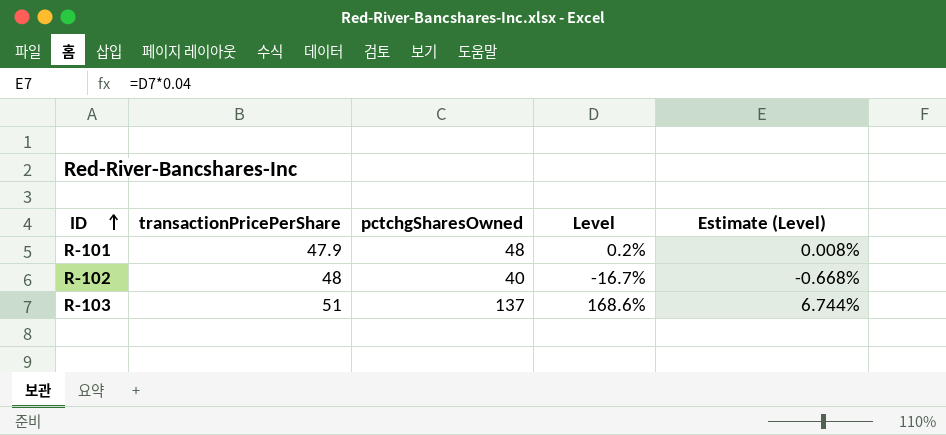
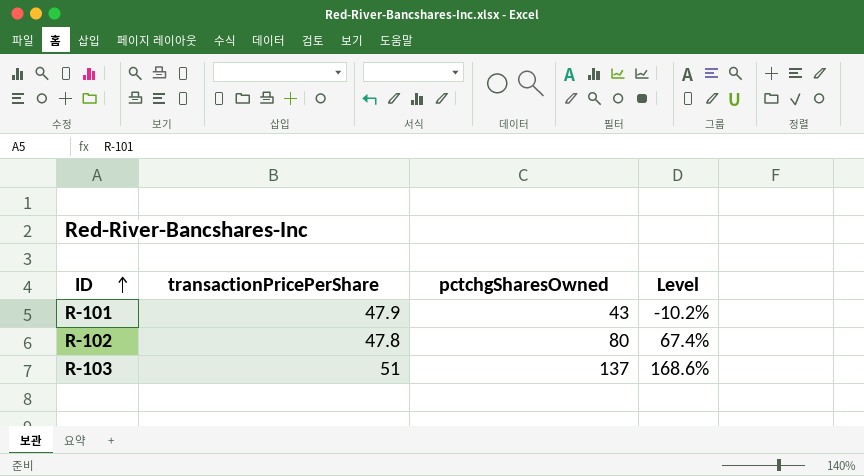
column Estimate (Level) | formula: [Level] * 0.04 -> none
R-101 | pctchgSharesOwned: 48 -> 43
R-101 | Level: 0.2% -> -10.2%
R-102 | transactionPricePerShare: 48 -> 47.8
R-102 | pctchgSharesOwned: 40 -> 80
R-102 | Level: -16.7% -> 67.4%

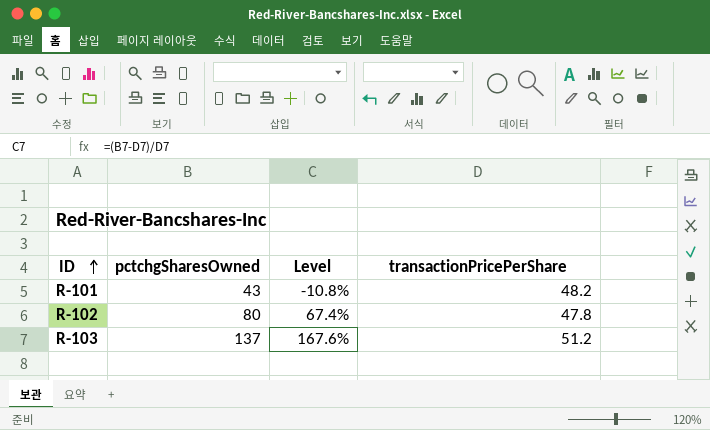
column transactionPricePerShare | position: 2 -> 4
R-101 | Level: -10.2% -> -10.8%
R-101 | transactionPricePerShare: 47.9 -> 48.2
R-103 | Level: 168.6% -> 167.6%
R-103 | transactionPricePerShare: 51 -> 51.2

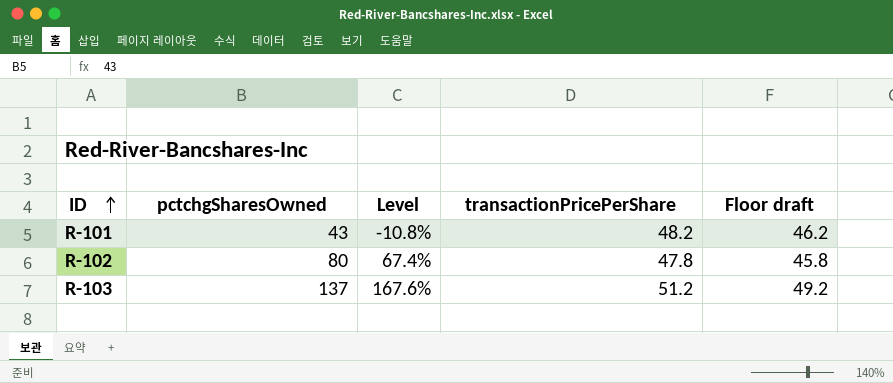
column Floor draft | formula: none -> [transactionPricePerShare] - 2

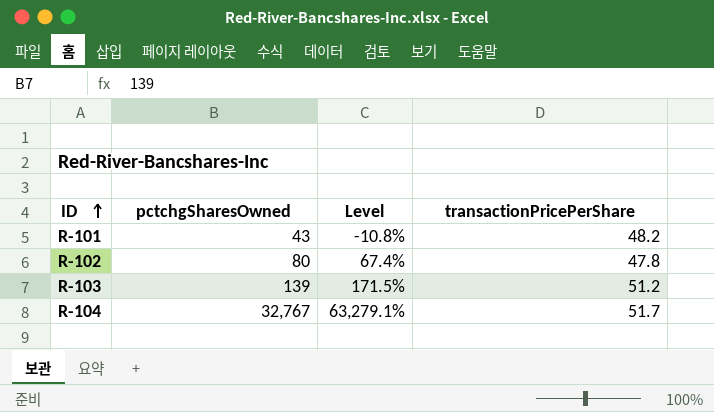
column Floor draft | formula: [transactionPricePerShare] - 2 -> none
R-103 | pctchgSharesOwned: 137 -> 139
R-103 | Level: 167.6% -> 171.5%
row R-104: none -> 32,767 | 63,279.1% | 51.7

